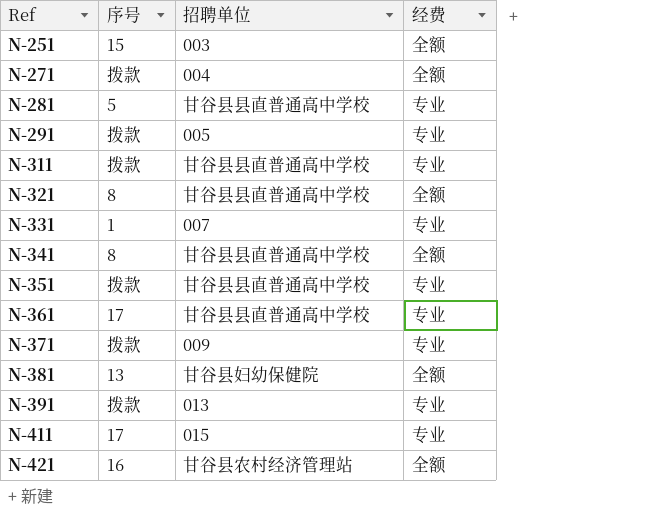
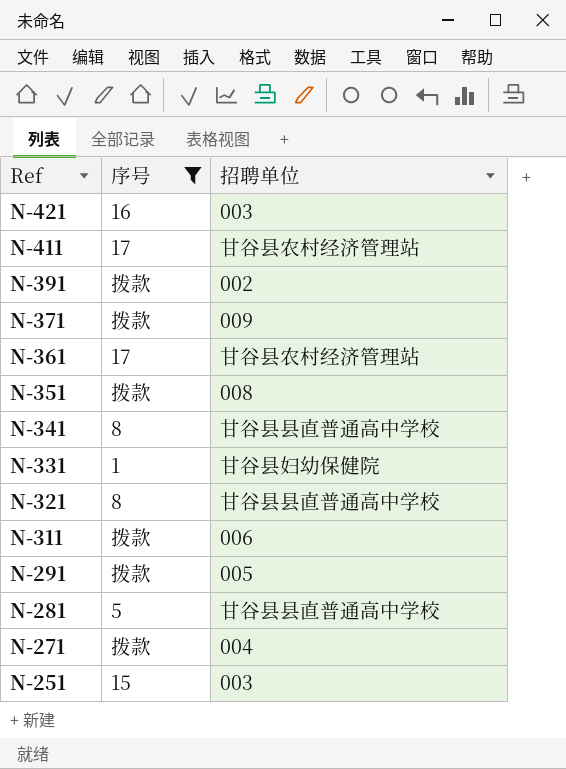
filter: none -> 序号 != 13
row order: Ref ascending -> Ref descending
column 经费 | position: 4 -> none
N-421 | 招聘单位: 甘谷县农村经济管理站 -> 003
N-411 | 招聘单位: 015 -> 甘谷县农村经济管理站
N-391 | 招聘单位: 013 -> 002
N-361 | 招聘单位: 甘谷县县直普通高中学校 -> 甘谷县农村经济管理站
N-351 | 招聘单位: 甘谷县县直普通高中学校 -> 008
N-331 | 招聘单位: 007 -> 甘谷县妇幼保健院
N-311 | 招聘单位: 甘谷县县直普通高中学校 -> 006

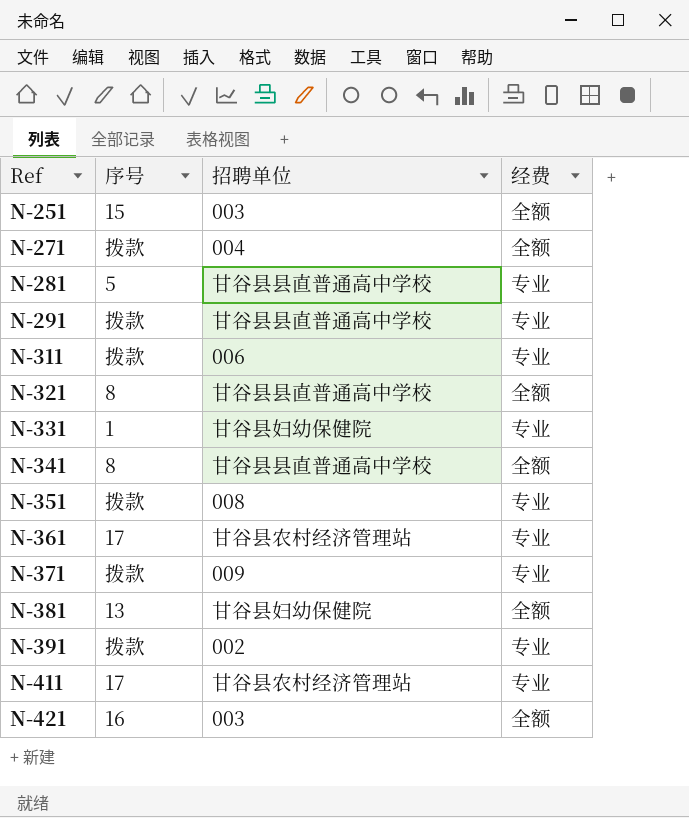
filter: 序号 != 13 -> none
row order: Ref descending -> Ref ascending
column 经费 | position: none -> 4
N-291 | 招聘单位: 005 -> 甘谷县县直普通高中学校

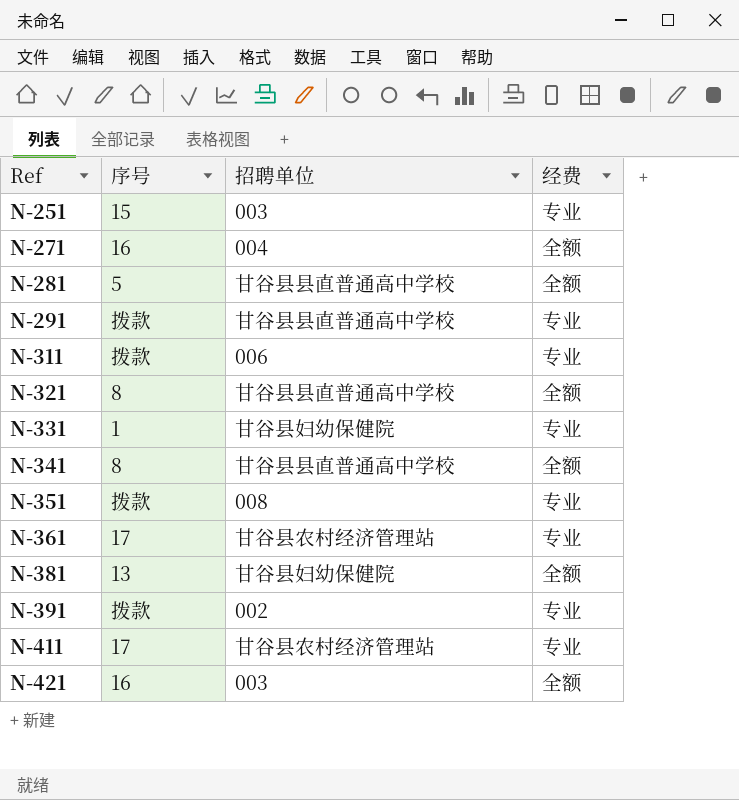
row N-371: 拨款 | 009 | 专业 -> none
N-251 | 经费: 全额 -> 专业
N-271 | 序号: 拨款 -> 16
N-281 | 经费: 专业 -> 全额

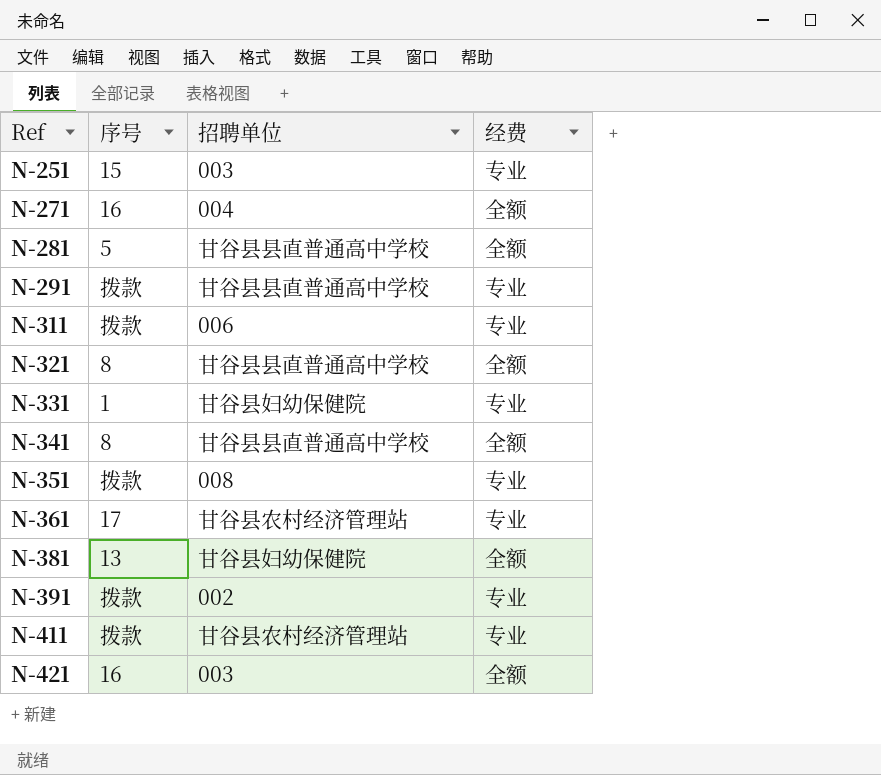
N-411 | 序号: 17 -> 拨款

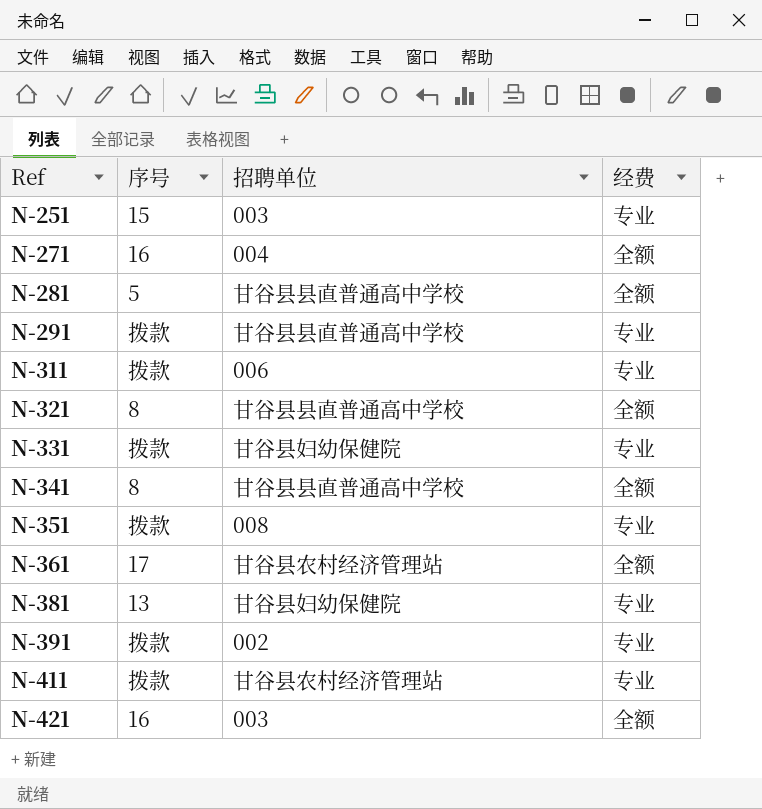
N-331 | 序号: 1 -> 拨款
N-361 | 经费: 专业 -> 全额
N-381 | 经费: 全额 -> 专业

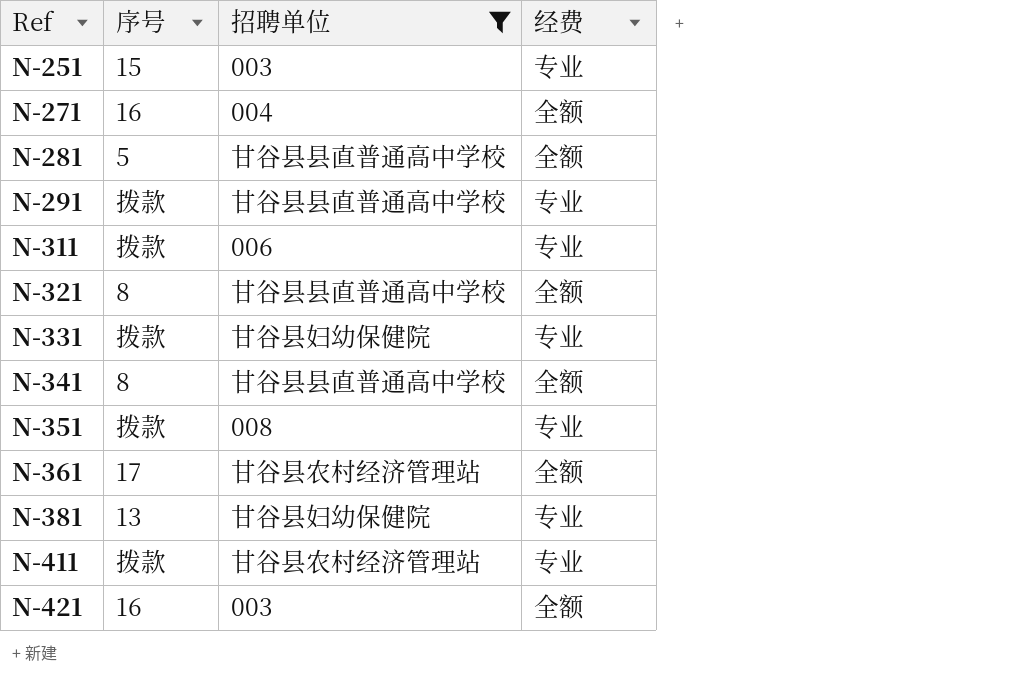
filter: none -> 招聘单位 != 002

